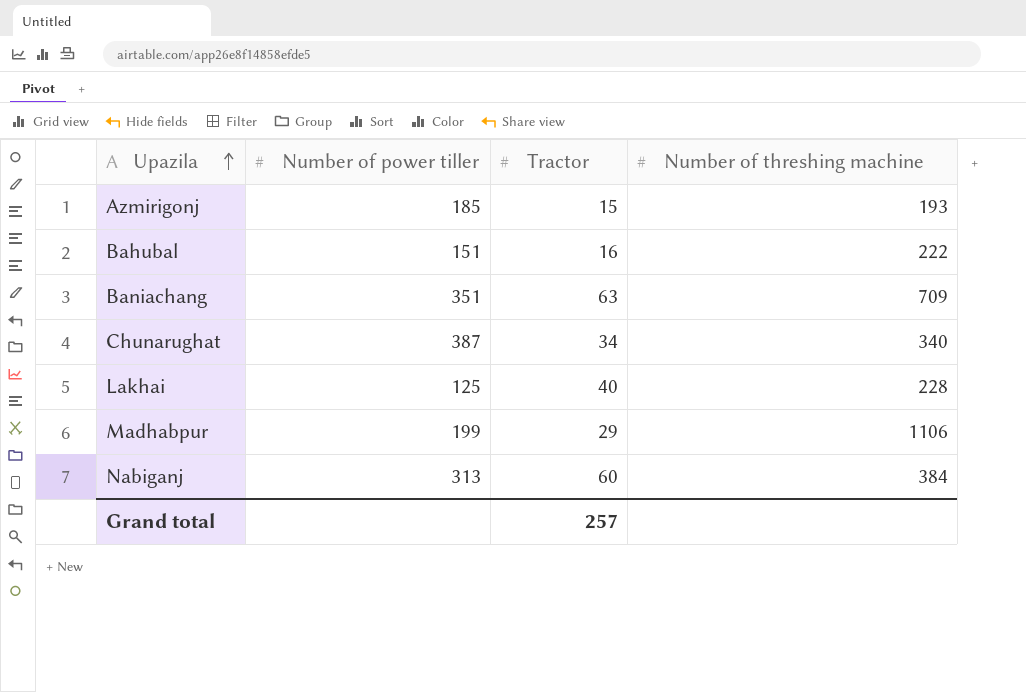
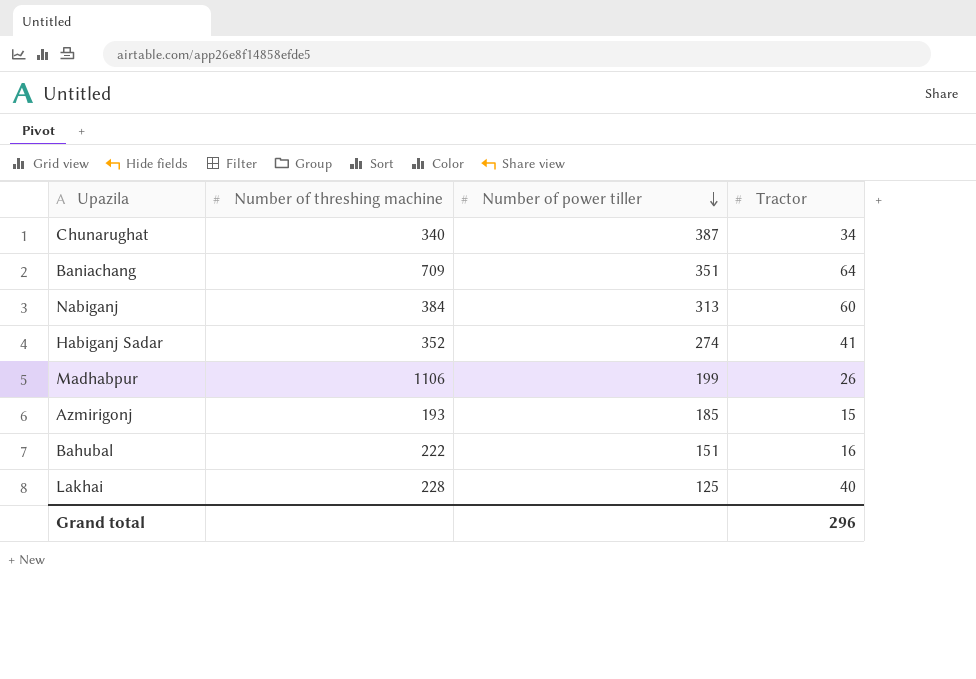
row order: Upazila ascending -> Number of power tiller descending
column Number of threshing machine | position: 4 -> 2
Baniachang | Tractor: 63 -> 64
row Habiganj Sadar: none -> 352 | 274 | 41
Madhabpur | Tractor: 29 -> 26
Grand total | Tractor: 257 -> 296

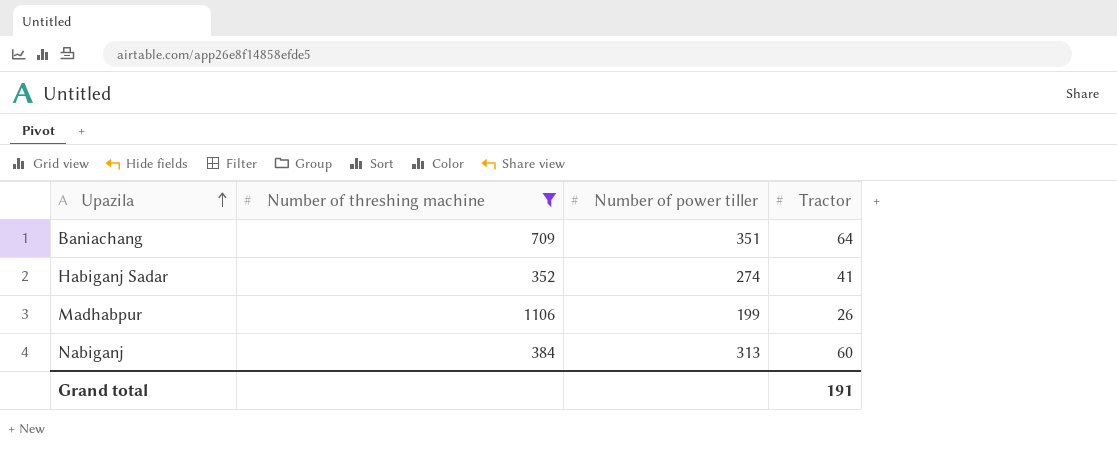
filter: none -> Number of threshing machine >= 352
row order: Number of power tiller descending -> Upazila ascending
Grand total | Tractor: 296 -> 191

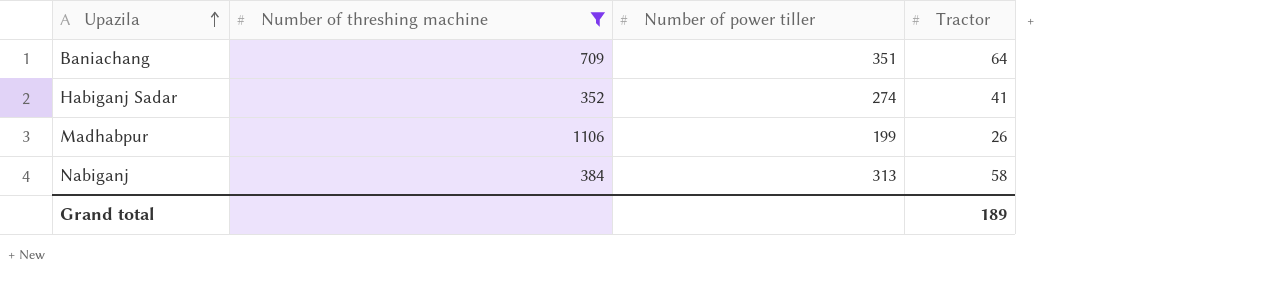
Nabiganj | Tractor: 60 -> 58
Grand total | Tractor: 191 -> 189

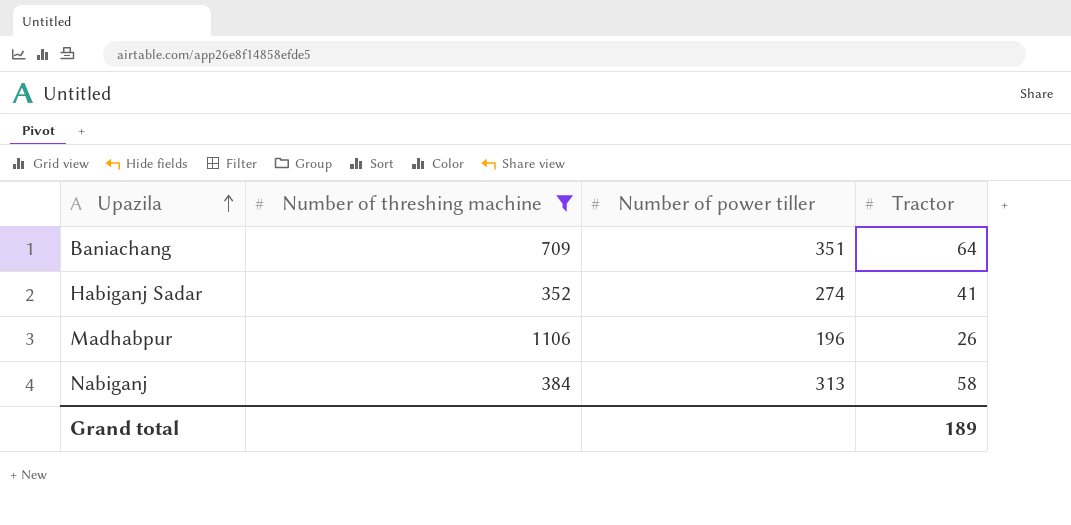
Madhabpur | Number of power tiller: 199 -> 196

